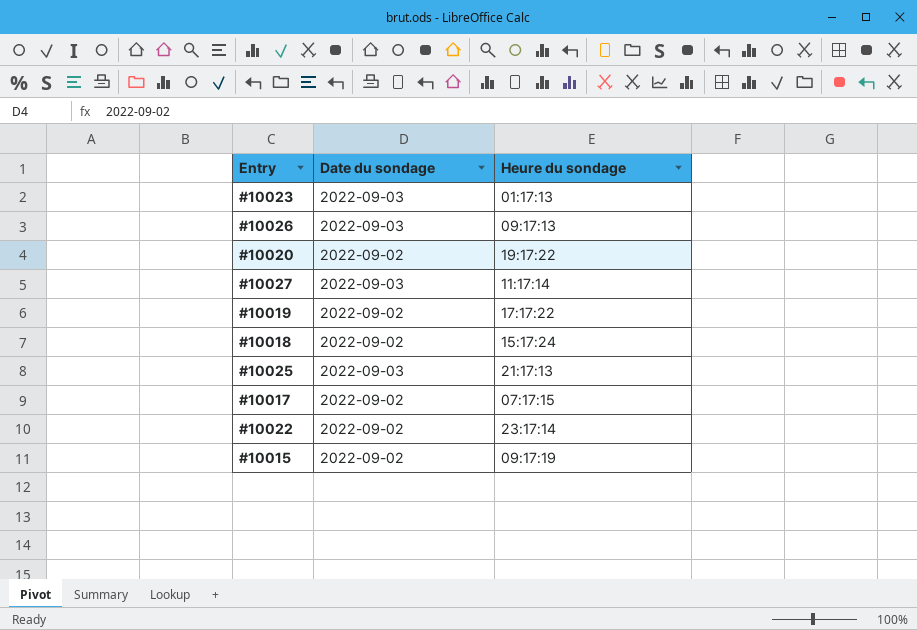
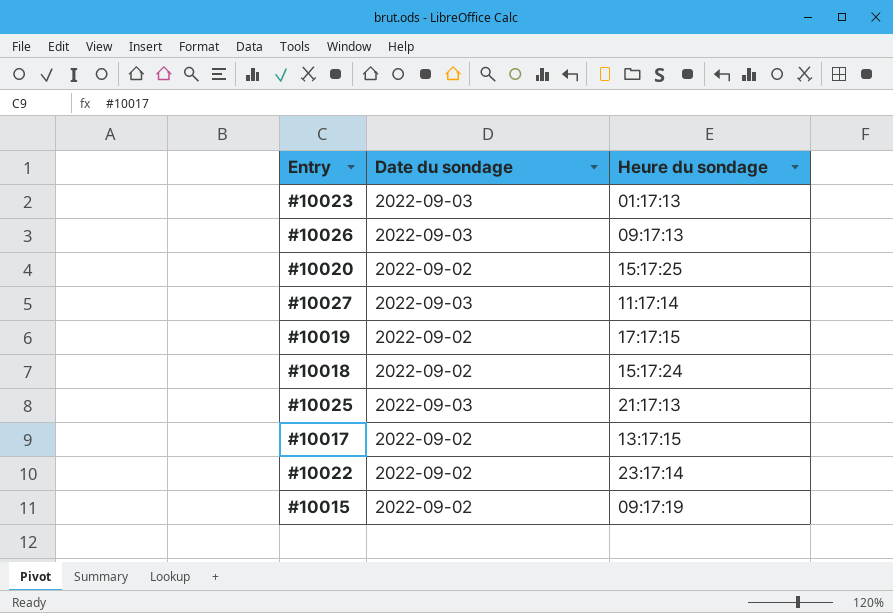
#10020 | Heure du sondage: 19:17:22 -> 15:17:25
#10019 | Heure du sondage: 17:17:22 -> 17:17:15
#10017 | Heure du sondage: 07:17:15 -> 13:17:15

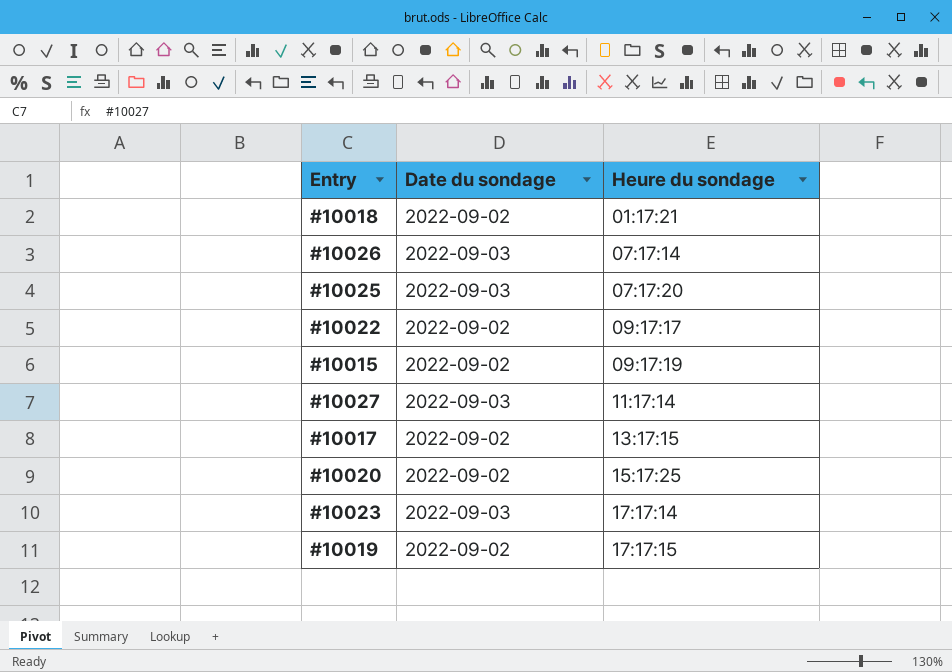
row order: none -> Heure du sondage ascending
#10018 | Heure du sondage: 15:17:24 -> 01:17:21
#10026 | Heure du sondage: 09:17:13 -> 07:17:14
#10025 | Heure du sondage: 21:17:13 -> 07:17:20
#10022 | Heure du sondage: 23:17:14 -> 09:17:17
#10023 | Heure du sondage: 01:17:13 -> 17:17:14

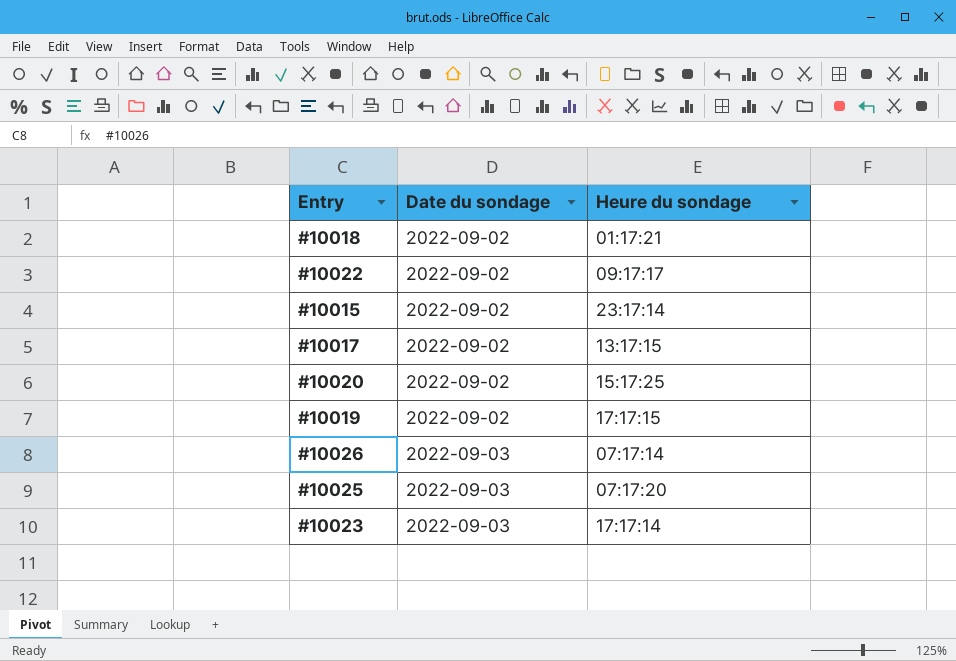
row order: Heure du sondage ascending -> Date du sondage ascending
row #10027: 2022-09-03 | 11:17:14 -> none
#10015 | Heure du sondage: 09:17:19 -> 23:17:14

